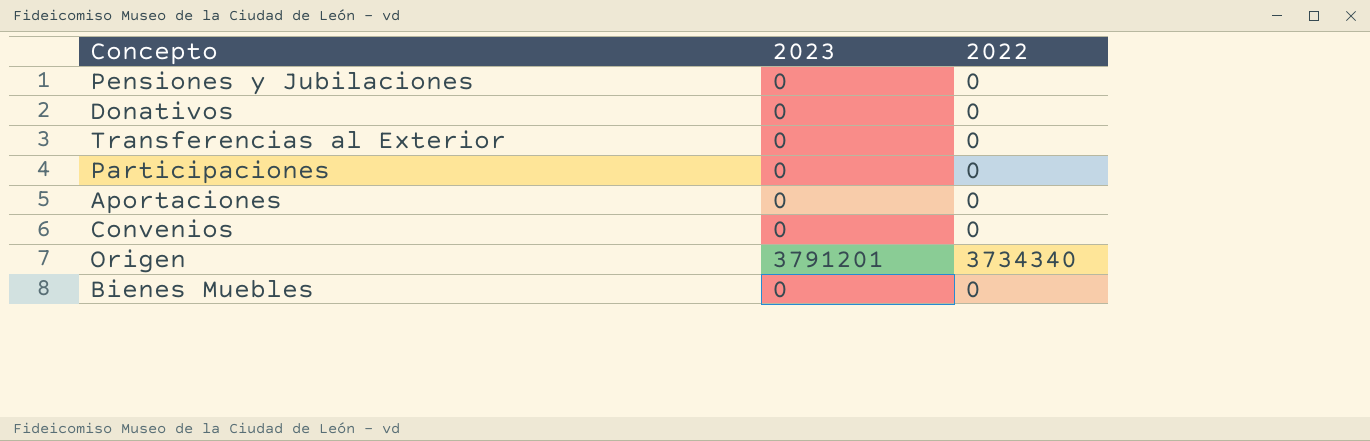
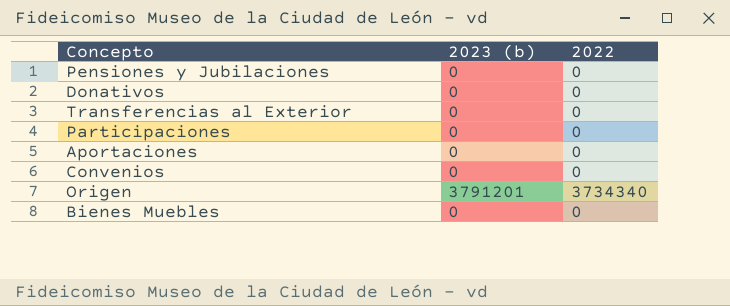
column name: 2023 -> 2023 (b)

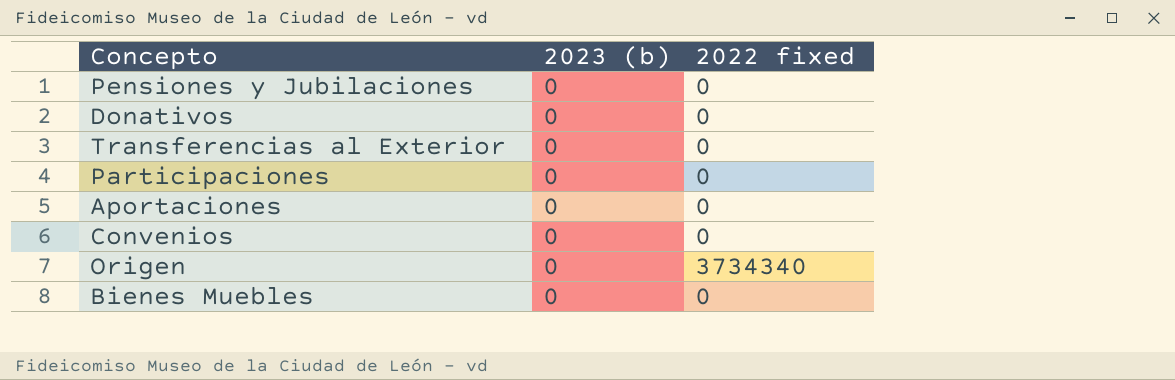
column name: 2022 -> 2022 fixed
Origen | 2023 (b): 3791201 -> 0

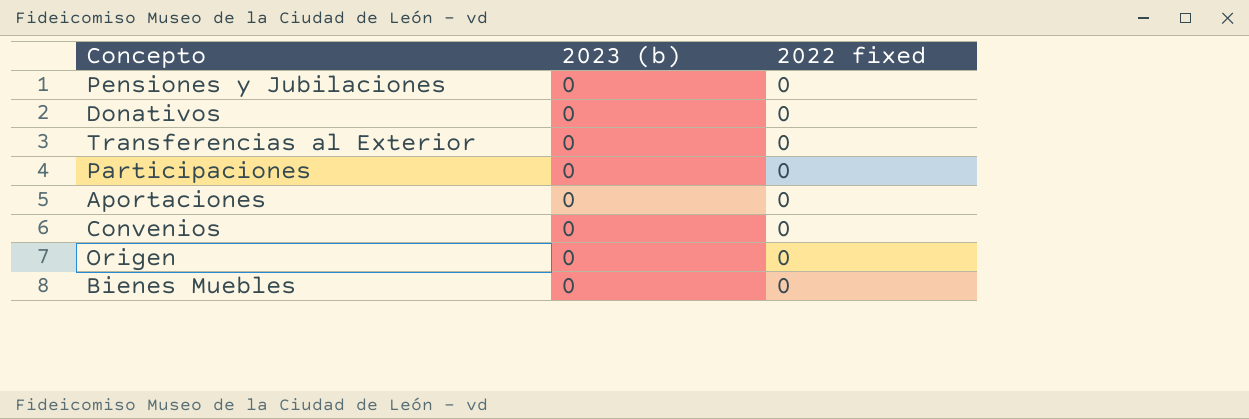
Origen | 2022 fixed: 3734340 -> 0

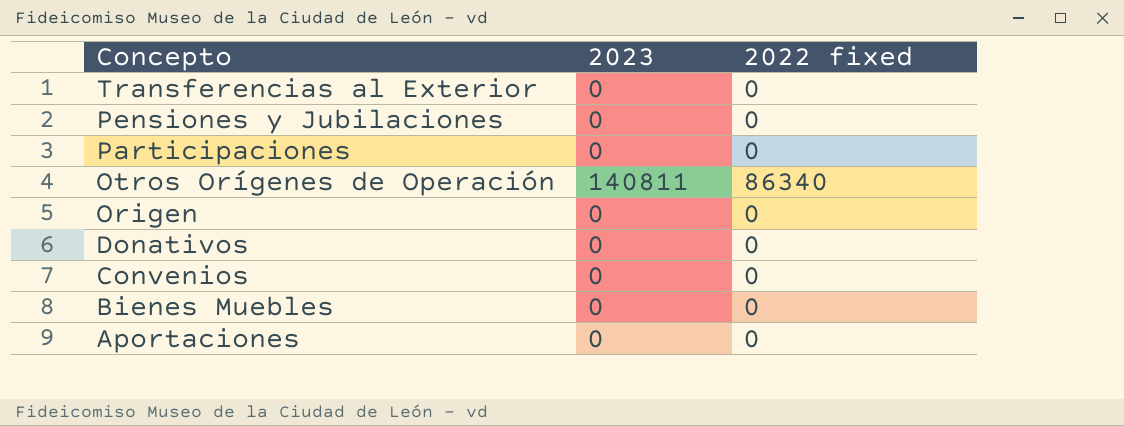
row order: none -> Concepto descending
column name: 2023 (b) -> 2023
row Otros Orígenes de Operación: none -> 140811 | 86340

